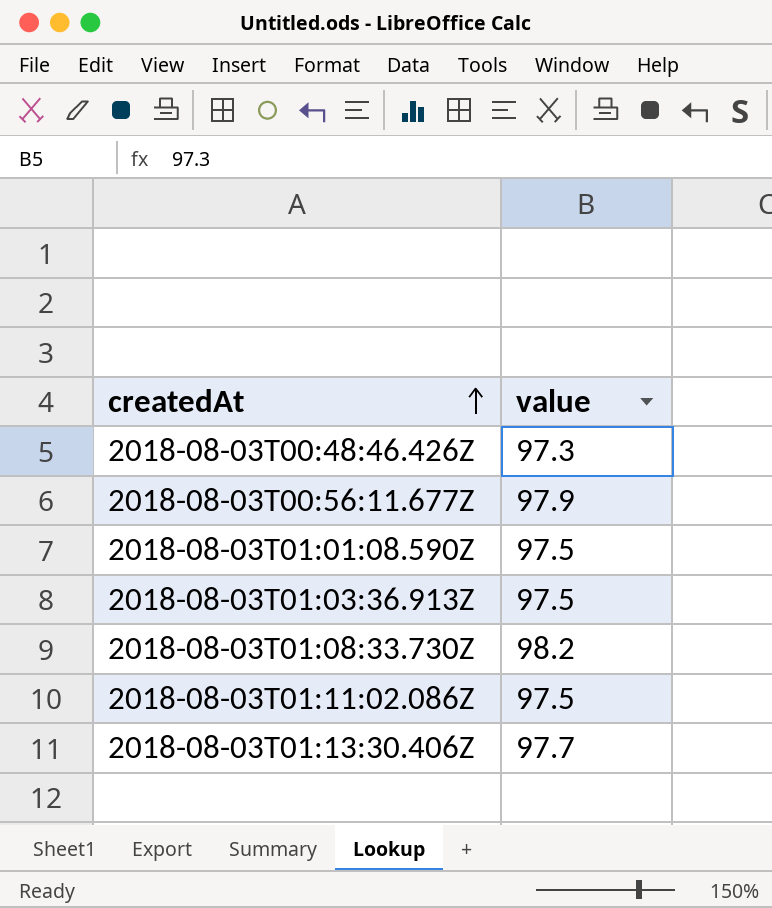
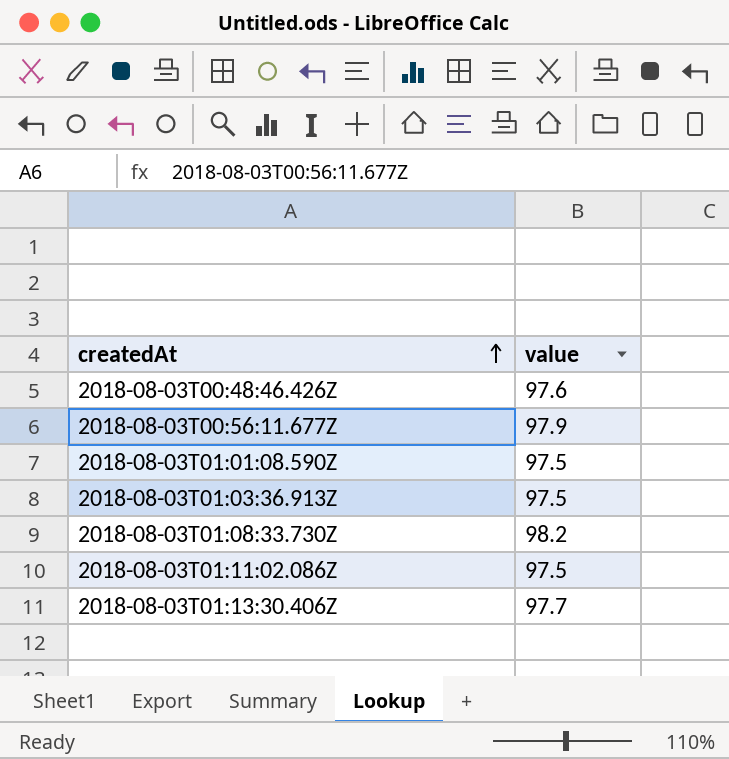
2018-08-03T00:48:46.426Z | value: 97.3 -> 97.6

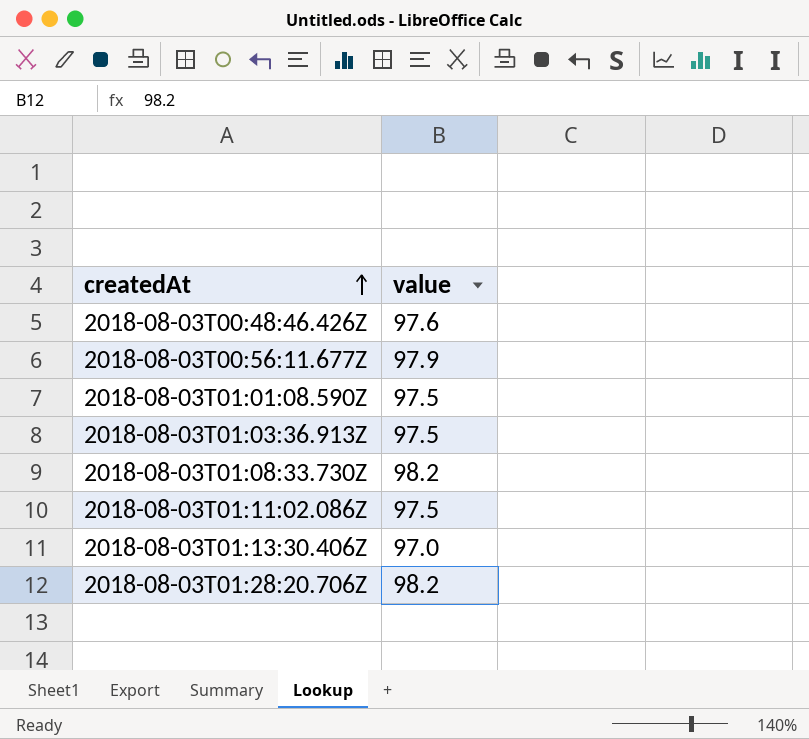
2018-08-03T01:13:30.406Z | value: 97.7 -> 97.0
row 2018-08-03T01:28:20.706Z: none -> 98.2

